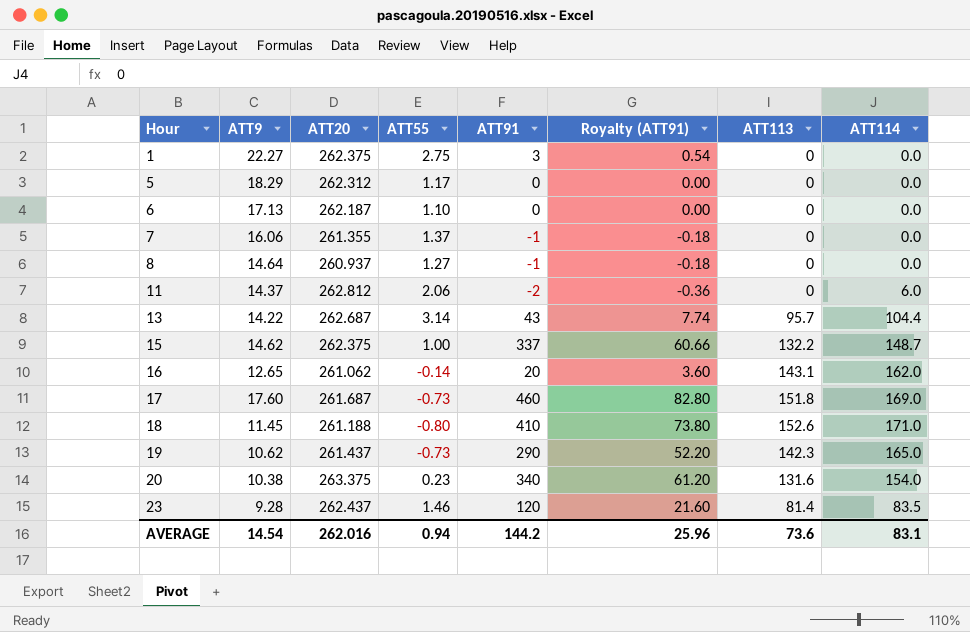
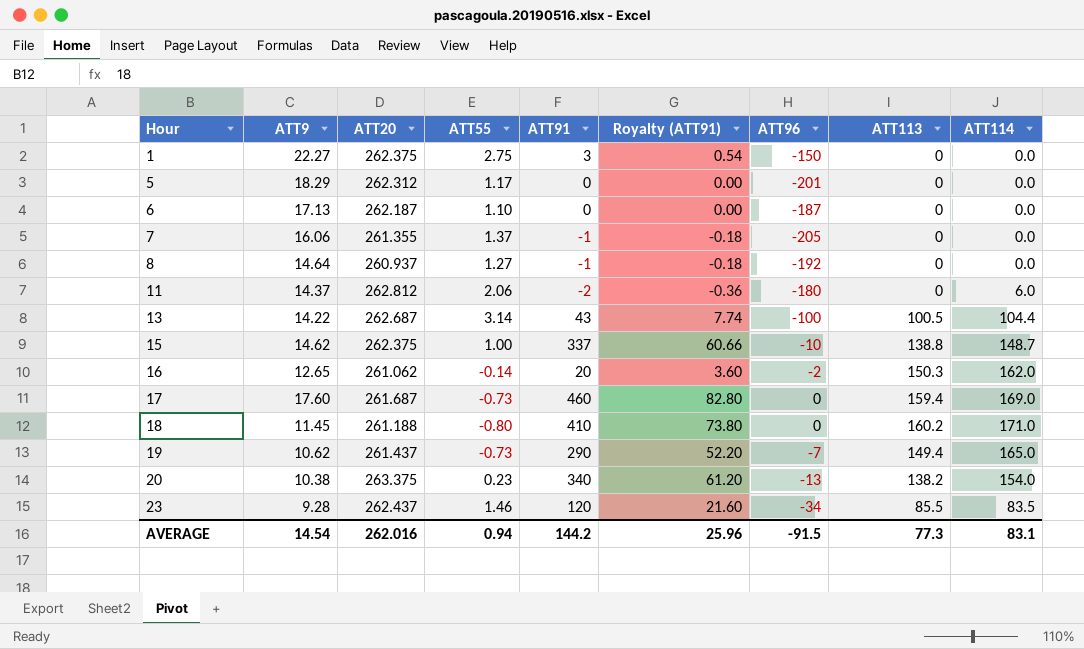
column ATT96 | position: none -> 7
13 | ATT113: 95.7 -> 100.5
15 | ATT113: 132.2 -> 138.8
16 | ATT113: 143.1 -> 150.3
17 | ATT113: 151.8 -> 159.4
18 | ATT113: 152.6 -> 160.2
19 | ATT113: 142.3 -> 149.4
20 | ATT113: 131.6 -> 138.2
23 | ATT113: 81.4 -> 85.5
AVERAGE | ATT113: 73.6 -> 77.3

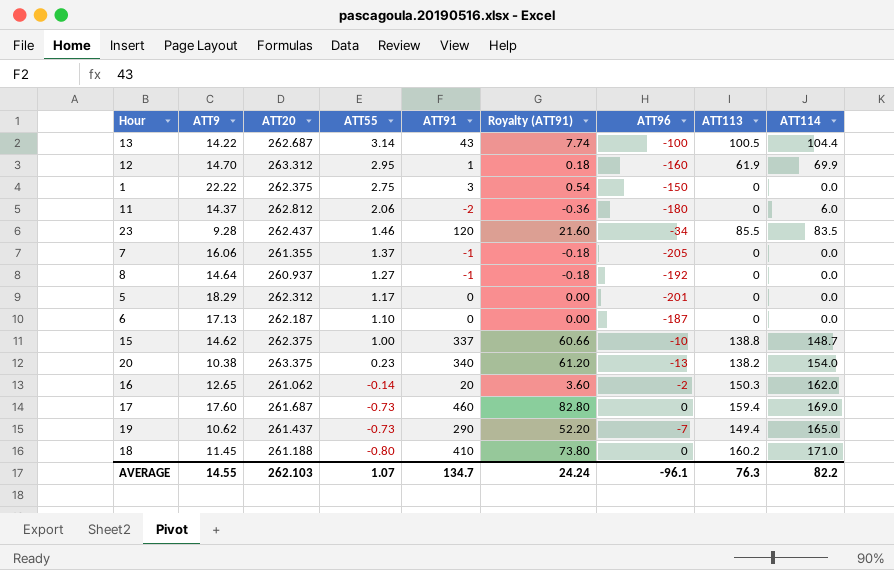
row order: Hour ascending -> ATT55 descending
row 12: none -> 14.70 | 263.312 | 2.95 | 1 | 0.18 | -160 | 61.9 | 69.9
1 | ATT9: 22.27 -> 22.22
AVERAGE | ATT9: 14.54 -> 14.55
AVERAGE | ATT20: 262.016 -> 262.103
AVERAGE | ATT55: 0.94 -> 1.07
AVERAGE | ATT91: 144.2 -> 134.7
AVERAGE | Royalty (ATT91): 25.96 -> 24.24
AVERAGE | ATT96: -91.5 -> -96.1
AVERAGE | ATT113: 77.3 -> 76.3
AVERAGE | ATT114: 83.1 -> 82.2

